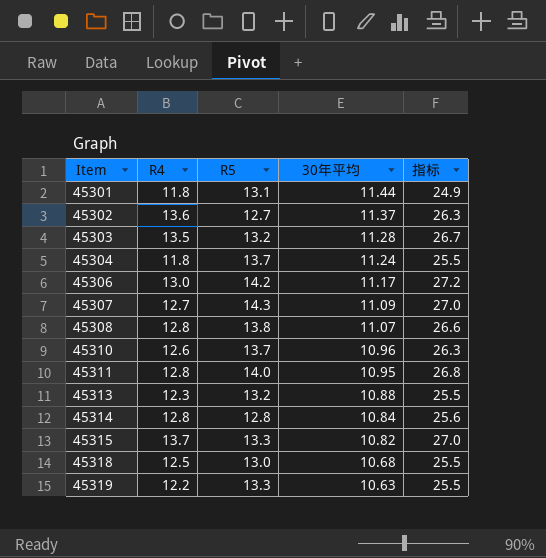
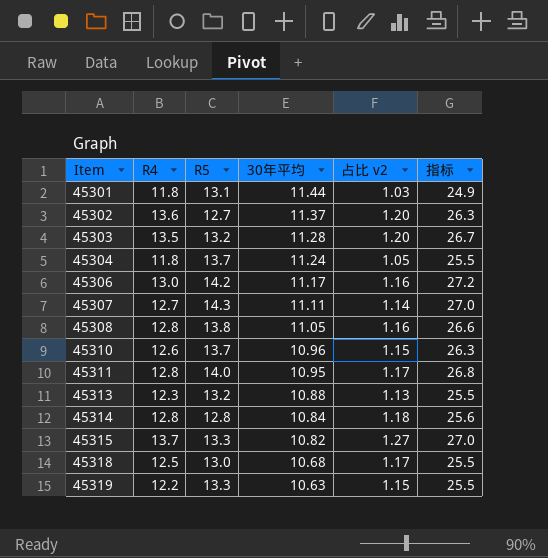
column 占比 v2 | formula: none -> [R4] / [30年平均]
45307 | 30年平均: 11.09 -> 11.11
45308 | 30年平均: 11.07 -> 11.05

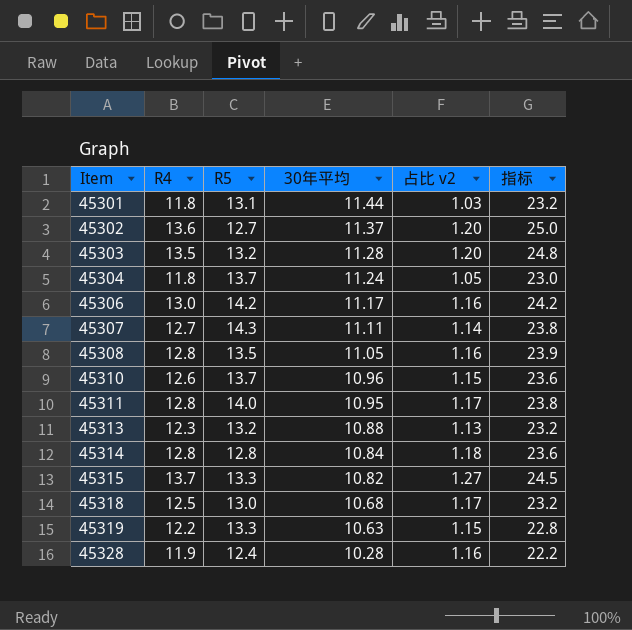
column 指标 | formula: [R4] + [R5] -> [R4] + [30年平均]
45308 | R5: 13.8 -> 13.5
row 45328: none -> 11.9 | 12.4 | 10.28 | 1.16 | 22.2

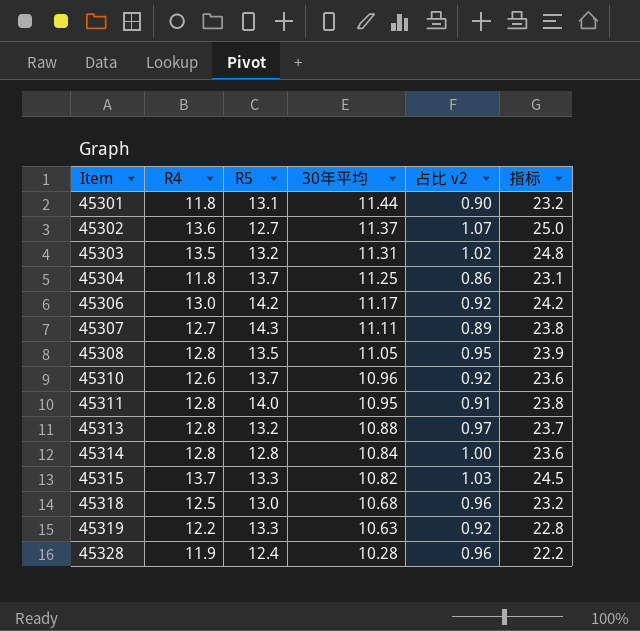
column 占比 v2 | formula: [R4] / [30年平均] -> [R4] / [R5]
45303 | 30年平均: 11.28 -> 11.31
45304 | 30年平均: 11.24 -> 11.25
45304 | 指标: 23.0 -> 23.1
45313 | R4: 12.3 -> 12.8
45313 | 指标: 23.2 -> 23.7

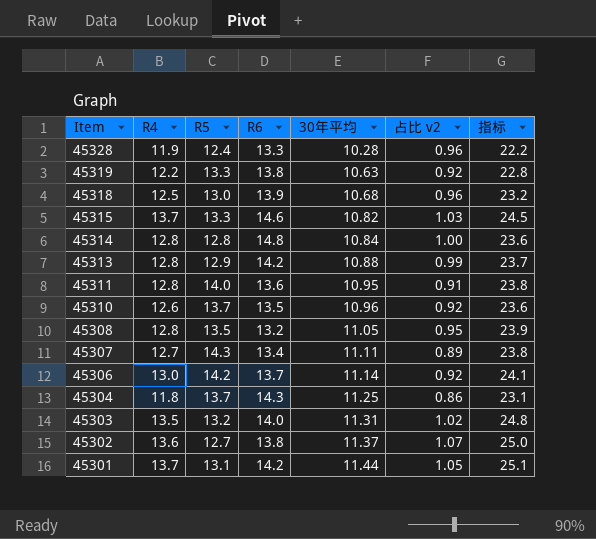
row order: Item ascending -> Item descending
column R6 | position: none -> 4
45313 | R5: 13.2 -> 12.9
45313 | 占比 v2: 0.97 -> 0.99
45306 | 30年平均: 11.17 -> 11.14
45306 | 指标: 24.2 -> 24.1
45301 | R4: 11.8 -> 13.7
45301 | 占比 v2: 0.90 -> 1.05
45301 | 指标: 23.2 -> 25.1

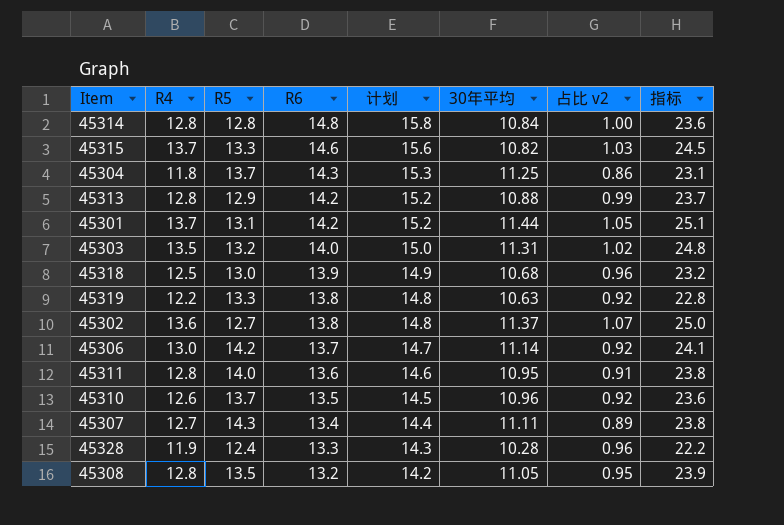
row order: Item descending -> R6 descending
column 计划 | formula: none -> [R6] + 1

